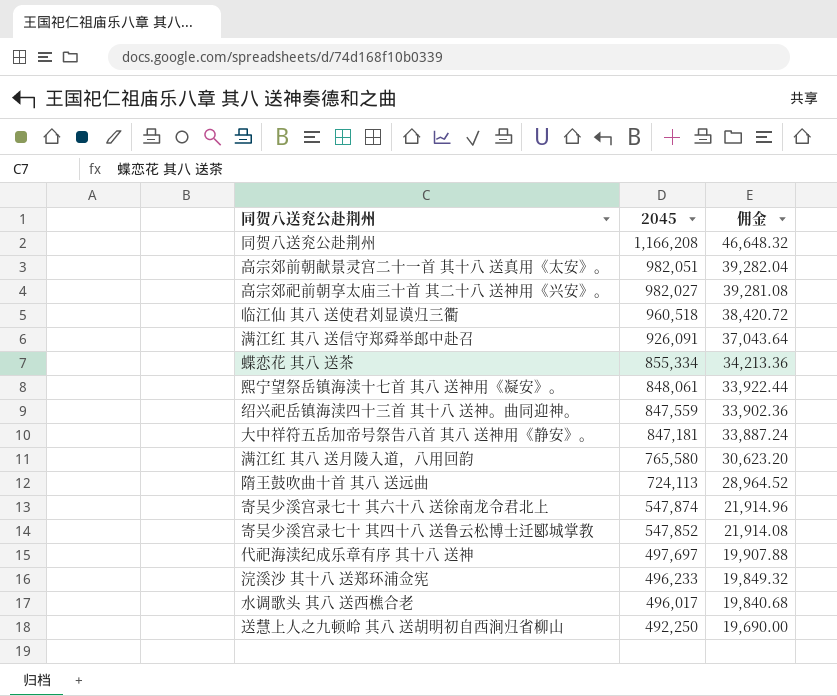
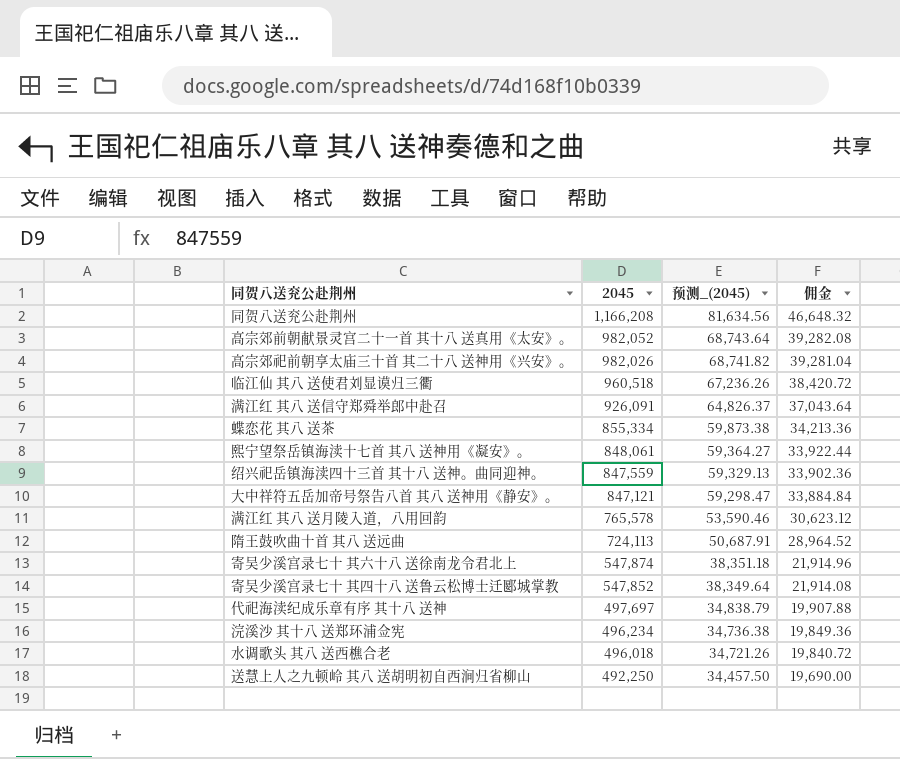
column 预测_(2045) | formula: none -> [2045] * 0.07
高宗郊前朝献景灵宫二十一首 其十八 送真用《太安》。 | 2045: 982,051 -> 982,052
高宗郊前朝献景灵宫二十一首 其十八 送真用《太安》。 | 佣金: 39,282.04 -> 39,282.08
高宗郊祀前朝享太庙三十首 其二十八 送神用《兴安》。 | 2045: 982,027 -> 982,026
高宗郊祀前朝享太庙三十首 其二十八 送神用《兴安》。 | 佣金: 39,281.08 -> 39,281.04
大中祥符五岳加帝号祭告八首 其八 送神用《静安》。 | 2045: 847,181 -> 847,121
大中祥符五岳加帝号祭告八首 其八 送神用《静安》。 | 佣金: 33,887.24 -> 33,884.84
满江红 其八 送月陵入道，八用回韵 | 2045: 765,580 -> 765,578
满江红 其八 送月陵入道，八用回韵 | 佣金: 30,623.20 -> 30,623.12
浣溪沙 其十八 送郑环浦佥宪 | 2045: 496,233 -> 496,234
浣溪沙 其十八 送郑环浦佥宪 | 佣金: 19,849.32 -> 19,849.36
水调歌头 其八 送西樵合老 | 2045: 496,017 -> 496,018
水调歌头 其八 送西樵合老 | 佣金: 19,840.68 -> 19,840.72

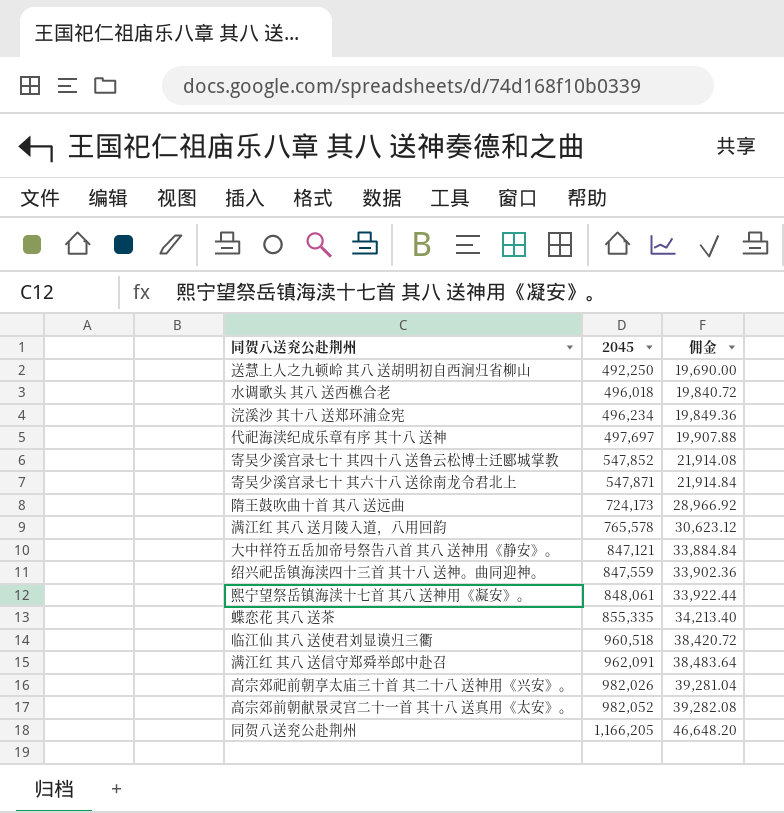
row order: 2045 descending -> 2045 ascending
column 预测_(2045) | formula: [2045] * 0.07 -> none
寄吴少溪宫录七十 其六十八 送徐南龙令君北上 | 2045: 547,874 -> 547,871
寄吴少溪宫录七十 其六十八 送徐南龙令君北上 | 佣金: 21,914.96 -> 21,914.84
隋王鼓吹曲十首 其八 送远曲 | 2045: 724,113 -> 724,173
隋王鼓吹曲十首 其八 送远曲 | 佣金: 28,964.52 -> 28,966.92
蝶恋花 其八 送茶 | 2045: 855,334 -> 855,335
蝶恋花 其八 送茶 | 佣金: 34,213.36 -> 34,213.40
满江红 其八 送信守郑舜举郎中赴召 | 2045: 926,091 -> 962,091
满江红 其八 送信守郑舜举郎中赴召 | 佣金: 37,043.64 -> 38,483.64
同贺八送兖公赴荆州 | 2045: 1,166,208 -> 1,166,205
同贺八送兖公赴荆州 | 佣金: 46,648.32 -> 46,648.20

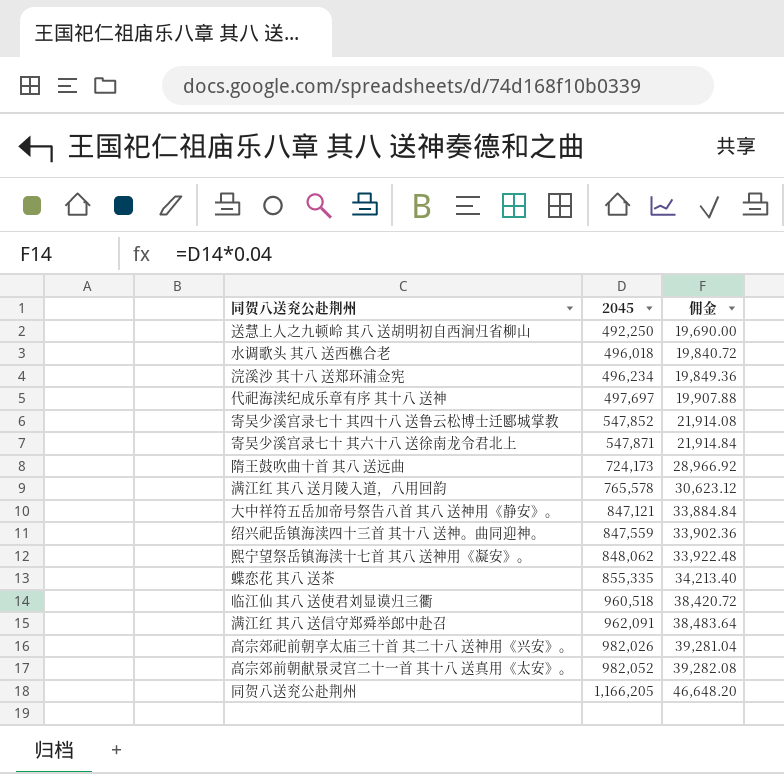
熙宁望祭岳镇海渎十七首 其八 送神用《凝安》。 | 2045: 848,061 -> 848,062
熙宁望祭岳镇海渎十七首 其八 送神用《凝安》。 | 佣金: 33,922.44 -> 33,922.48

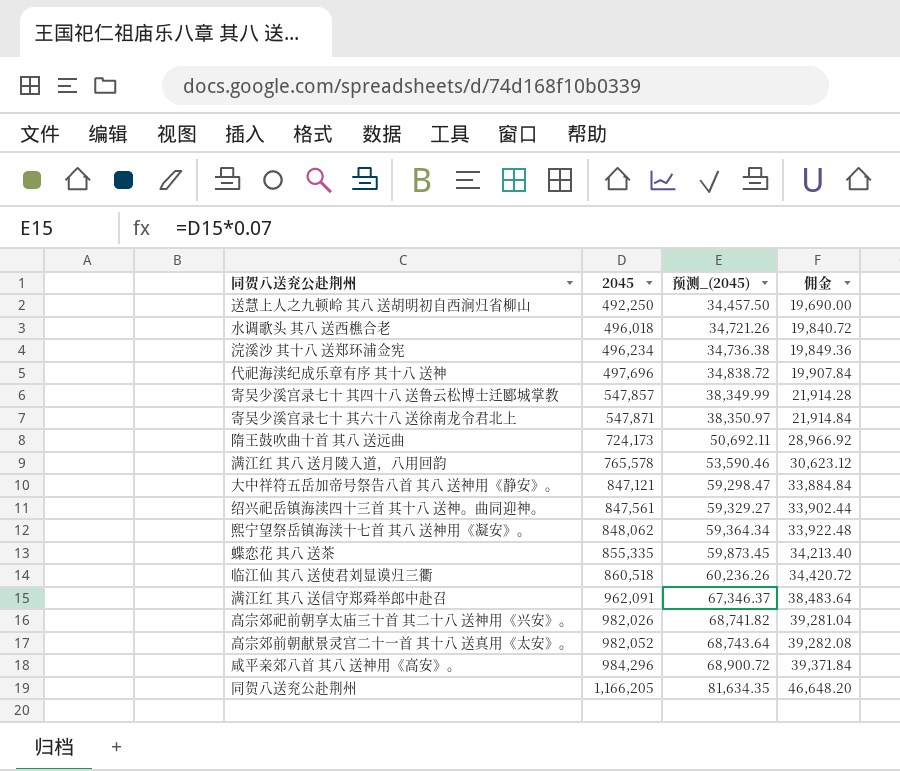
column 预测_(2045) | formula: none -> [2045] * 0.07
代祀海渎纪成乐章有序 其十八 送神 | 2045: 497,697 -> 497,696
代祀海渎纪成乐章有序 其十八 送神 | 佣金: 19,907.88 -> 19,907.84
寄吴少溪宫录七十 其四十八 送鲁云松博士迁郾城掌教 | 2045: 547,852 -> 547,857
寄吴少溪宫录七十 其四十八 送鲁云松博士迁郾城掌教 | 佣金: 21,914.08 -> 21,914.28
绍兴祀岳镇海渎四十三首 其十八 送神。曲同迎神。 | 2045: 847,559 -> 847,561
绍兴祀岳镇海渎四十三首 其十八 送神。曲同迎神。 | 佣金: 33,902.36 -> 33,902.44
临江仙 其八 送使君刘显谟归三衢 | 2045: 960,518 -> 860,518
临江仙 其八 送使君刘显谟归三衢 | 佣金: 38,420.72 -> 34,420.72
row 咸平亲郊八首 其八 送神用《高安》。: none -> 984,296 | 68,900.72 | 39,371.84

